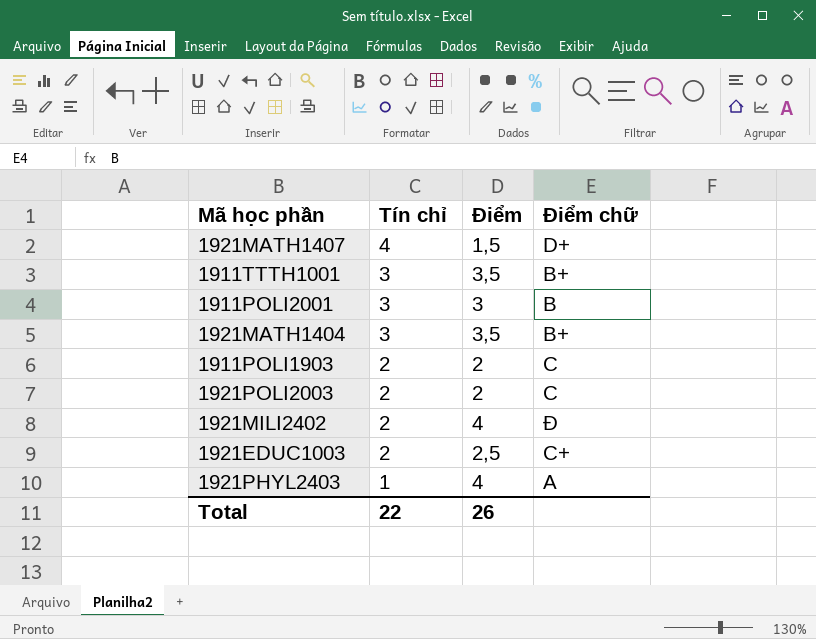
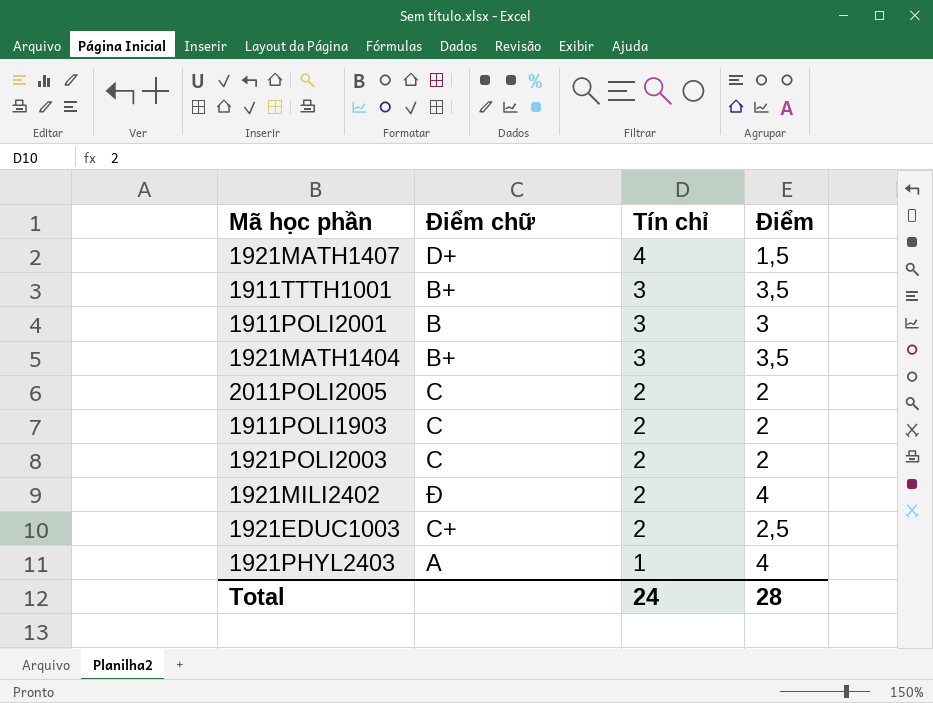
column Điểm chữ | position: 4 -> 2
row 2011POLI2005: none -> C | 2 | 2
Total | Tín chỉ: 22 -> 24
Total | Điểm: 26 -> 28

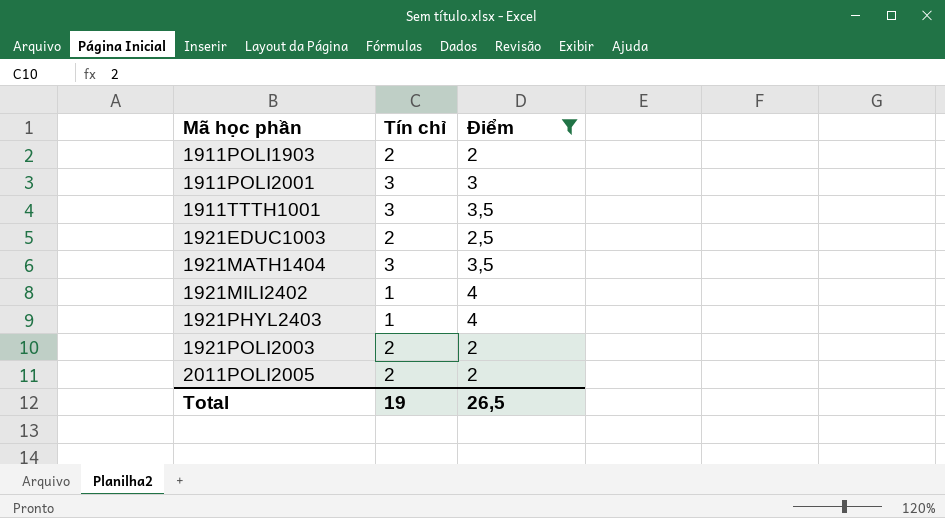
filter: none -> Điểm != 1,5
row order: Tín chỉ descending -> Mã học phần ascending
column Điểm chữ | position: 2 -> none
1921MILI2402 | Tín chỉ: 2 -> 1
Total | Tín chỉ: 24 -> 19
Total | Điểm: 28 -> 26,5

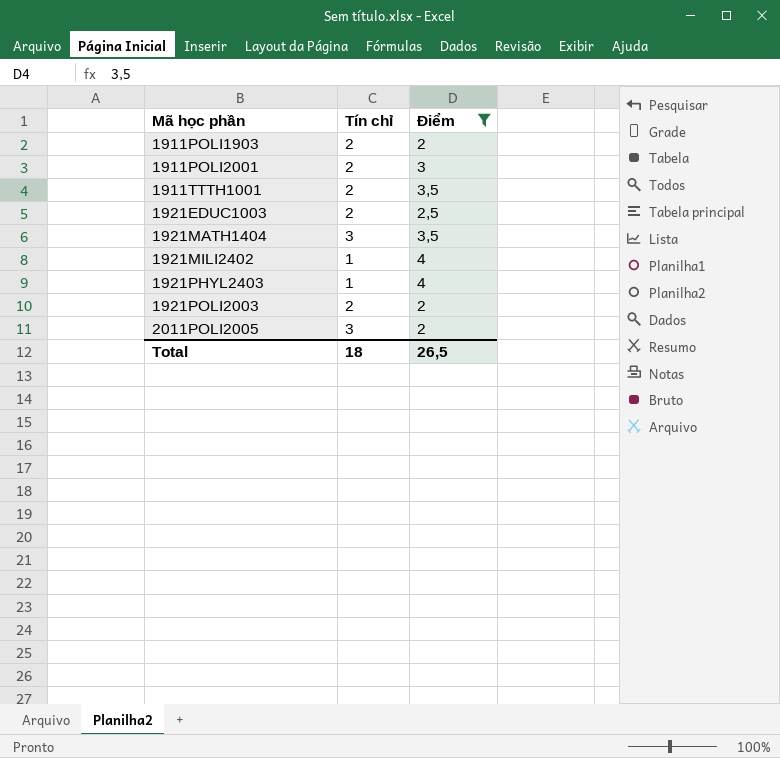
1911POLI2001 | Tín chỉ: 3 -> 2
1911TTTH1001 | Tín chỉ: 3 -> 2
2011POLI2005 | Tín chỉ: 2 -> 3
Total | Tín chỉ: 19 -> 18

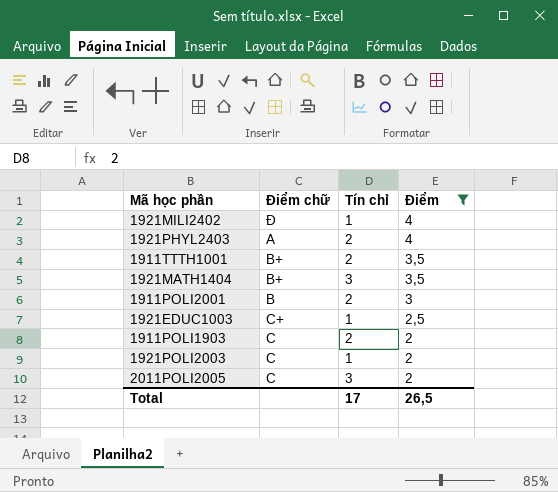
row order: Mã học phần ascending -> Điểm descending
column Điểm chữ | position: none -> 2
1921PHYL2403 | Tín chỉ: 1 -> 2
1921EDUC1003 | Tín chỉ: 2 -> 1
1921POLI2003 | Tín chỉ: 2 -> 1
Total | Tín chỉ: 18 -> 17

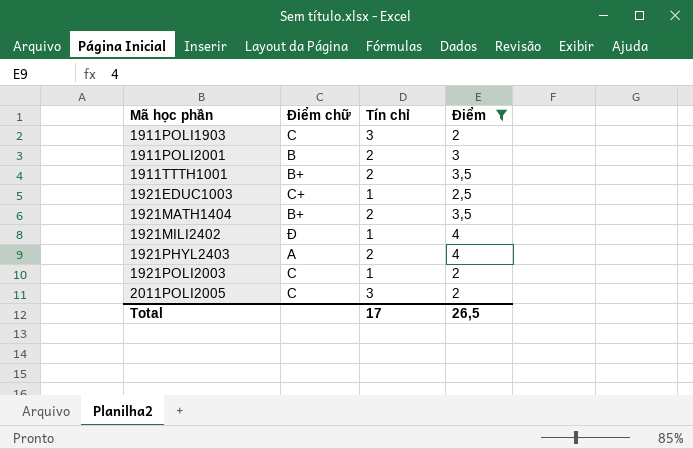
row order: Điểm descending -> Mã học phần ascending
1911POLI1903 | Tín chỉ: 2 -> 3
1921MATH1404 | Tín chỉ: 3 -> 2

